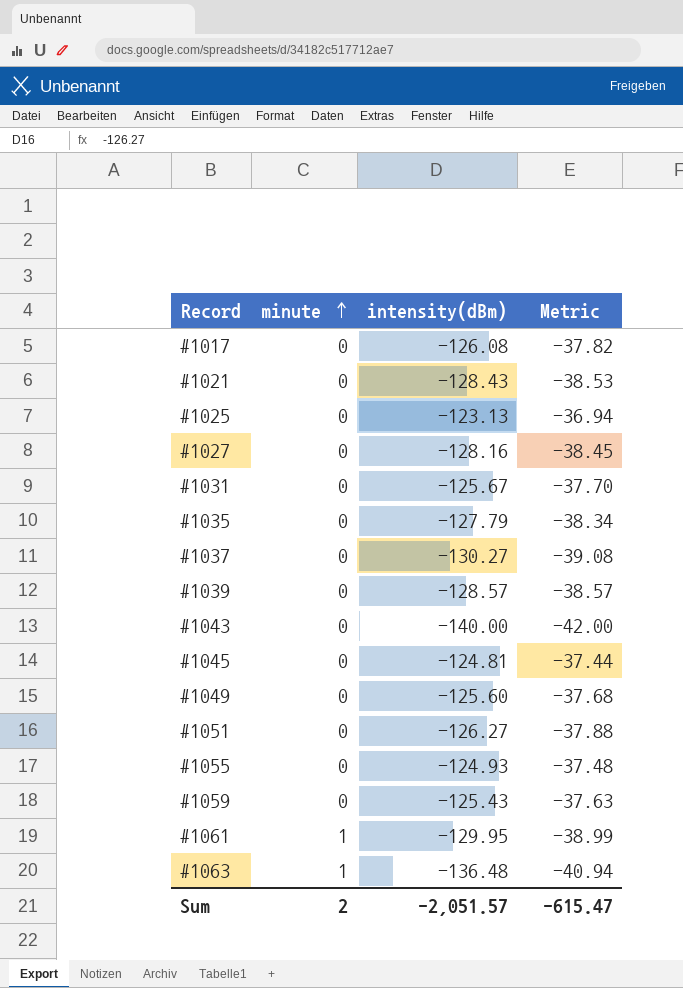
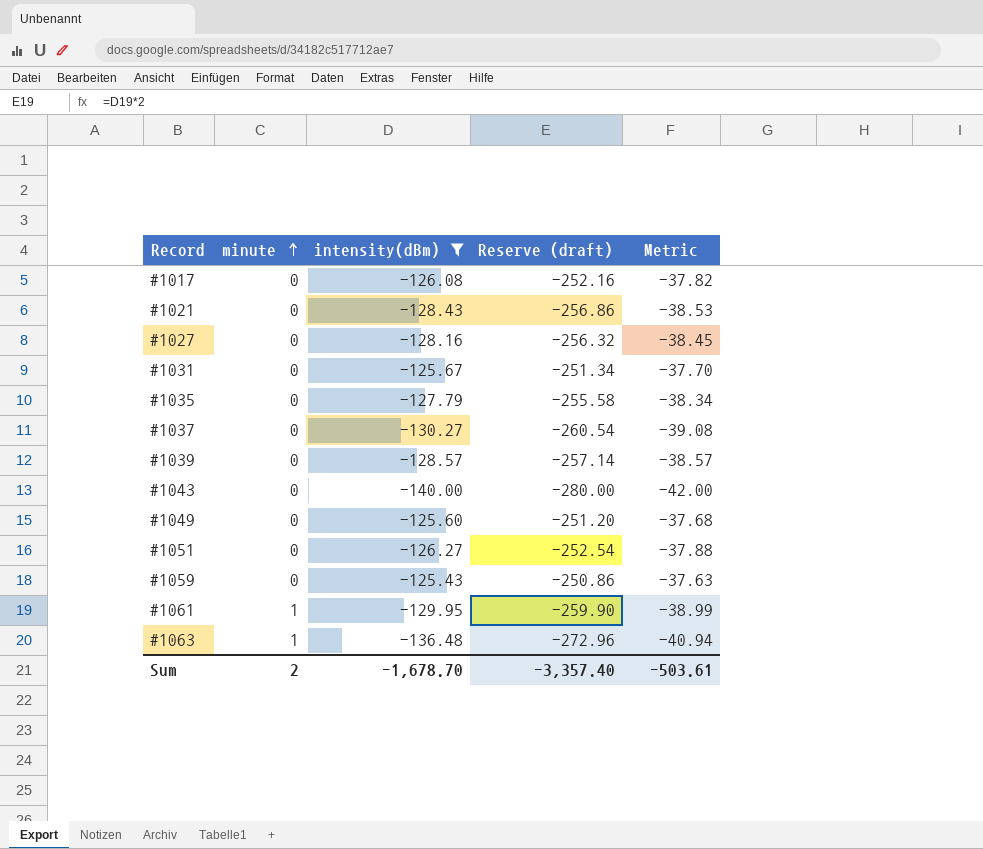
filter: none -> intensity(dBm) <= -125.43
column Reserve (draft) | formula: none -> [intensity(dBm)] * 2
Sum | intensity(dBm): -2,051.57 -> -1,678.70
Sum | Metric: -615.47 -> -503.61

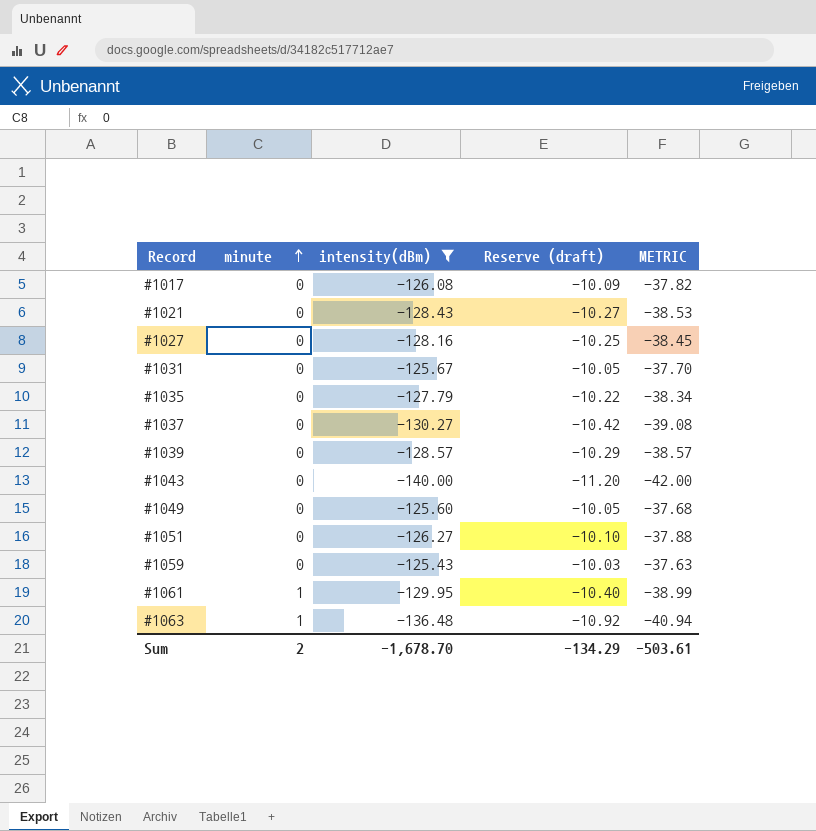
column Reserve (draft) | formula: [intensity(dBm)] * 2 -> [intensity(dBm)] * 0.08
column name: Metric -> METRIC
Sum | Reserve (draft): -3,357.40 -> -134.29

